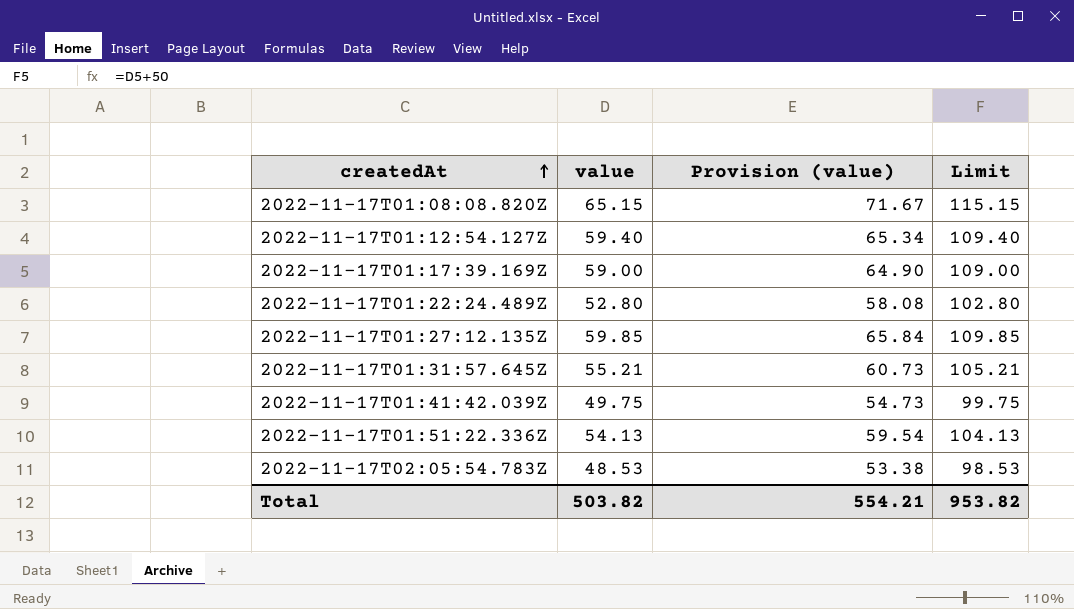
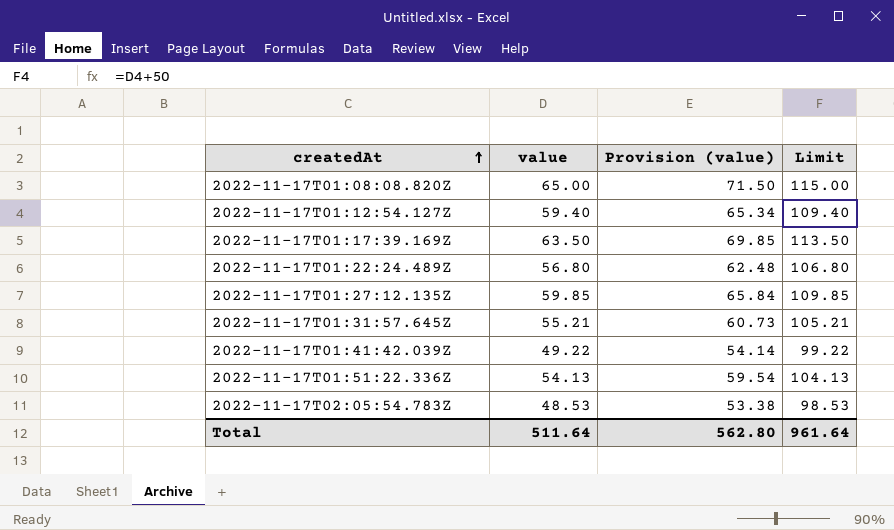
2022-11-17T01:08:08.820Z | value: 65.15 -> 65.00
2022-11-17T01:08:08.820Z | Provision (value): 71.67 -> 71.50
2022-11-17T01:08:08.820Z | Limit: 115.15 -> 115.00
2022-11-17T01:17:39.169Z | value: 59.00 -> 63.50
2022-11-17T01:17:39.169Z | Provision (value): 64.90 -> 69.85
2022-11-17T01:17:39.169Z | Limit: 109.00 -> 113.50
2022-11-17T01:22:24.489Z | value: 52.80 -> 56.80
2022-11-17T01:22:24.489Z | Provision (value): 58.08 -> 62.48
2022-11-17T01:22:24.489Z | Limit: 102.80 -> 106.80
2022-11-17T01:41:42.039Z | value: 49.75 -> 49.22
2022-11-17T01:41:42.039Z | Provision (value): 54.73 -> 54.14
2022-11-17T01:41:42.039Z | Limit: 99.75 -> 99.22
Total | value: 503.82 -> 511.64
Total | Provision (value): 554.21 -> 562.80
Total | Limit: 953.82 -> 961.64

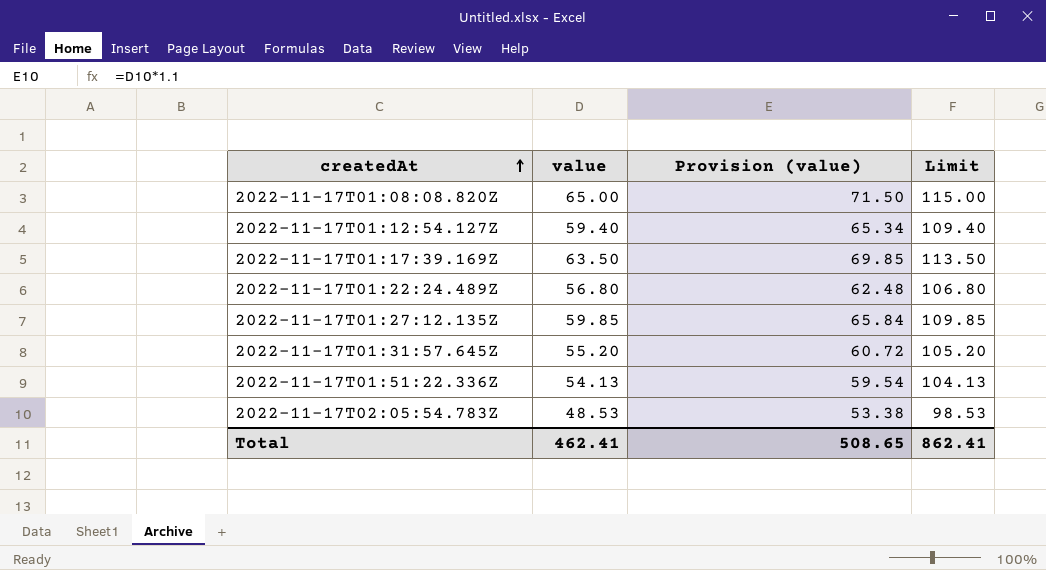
row 2022-11-17T01:41:42.039Z: 49.22 | 54.14 | 99.22 -> none
2022-11-17T01:31:57.645Z | value: 55.21 -> 55.20
2022-11-17T01:31:57.645Z | Provision (value): 60.73 -> 60.72
2022-11-17T01:31:57.645Z | Limit: 105.21 -> 105.20
Total | value: 511.64 -> 462.41
Total | Provision (value): 562.80 -> 508.65
Total | Limit: 961.64 -> 862.41

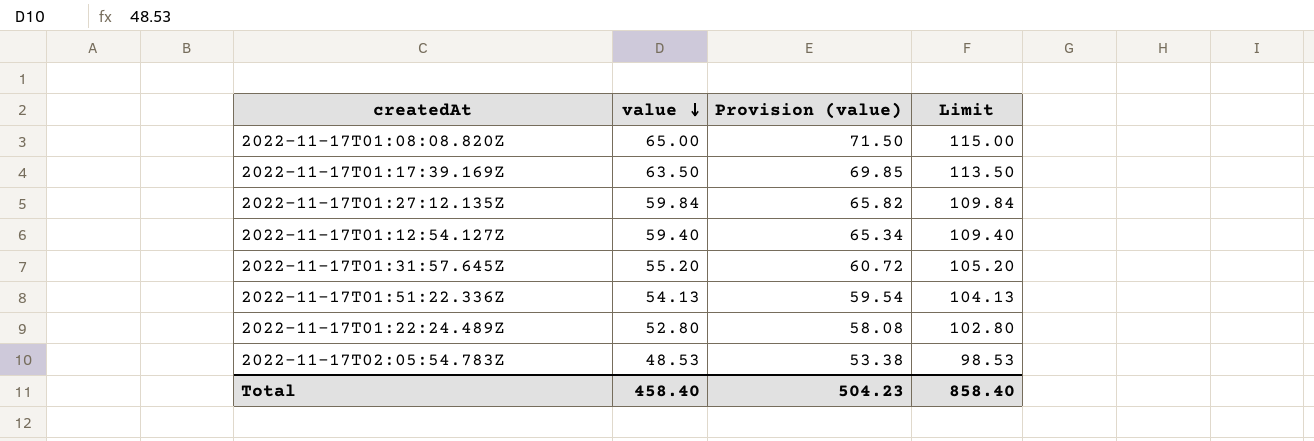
row order: createdAt ascending -> value descending
2022-11-17T01:27:12.135Z | value: 59.85 -> 59.84
2022-11-17T01:27:12.135Z | Provision (value): 65.84 -> 65.82
2022-11-17T01:27:12.135Z | Limit: 109.85 -> 109.84
2022-11-17T01:22:24.489Z | value: 56.80 -> 52.80
2022-11-17T01:22:24.489Z | Provision (value): 62.48 -> 58.08
2022-11-17T01:22:24.489Z | Limit: 106.80 -> 102.80
Total | value: 462.41 -> 458.40
Total | Provision (value): 508.65 -> 504.23
Total | Limit: 862.41 -> 858.40

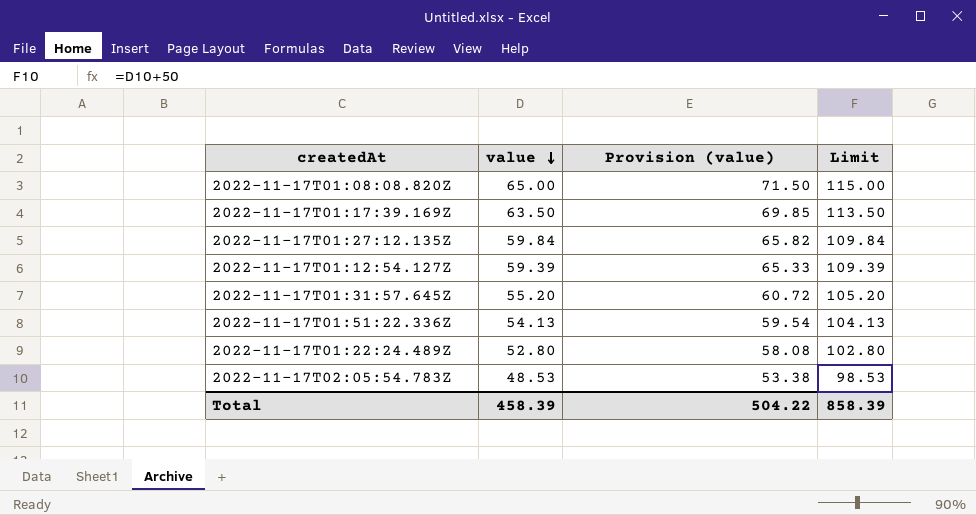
2022-11-17T01:12:54.127Z | value: 59.40 -> 59.39
2022-11-17T01:12:54.127Z | Provision (value): 65.34 -> 65.33
2022-11-17T01:12:54.127Z | Limit: 109.40 -> 109.39
Total | value: 458.40 -> 458.39
Total | Provision (value): 504.23 -> 504.22
Total | Limit: 858.40 -> 858.39

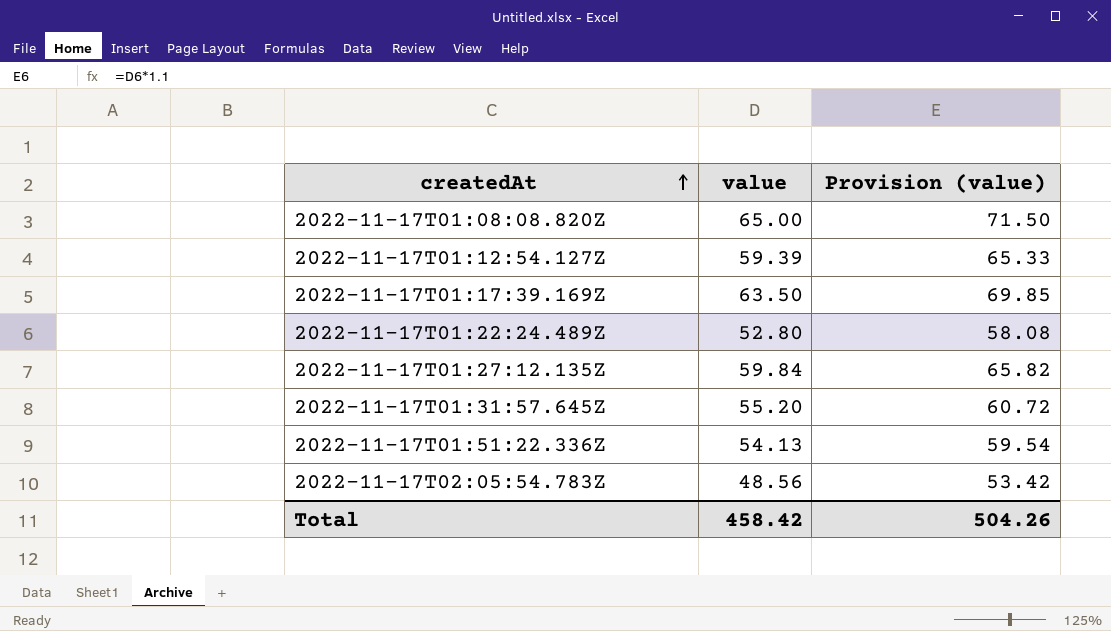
row order: value descending -> createdAt ascending
column Limit | formula: [value] + 50 -> none
2022-11-17T02:05:54.783Z | value: 48.53 -> 48.56
2022-11-17T02:05:54.783Z | Provision (value): 53.38 -> 53.42
Total | value: 458.39 -> 458.42
Total | Provision (value): 504.22 -> 504.26

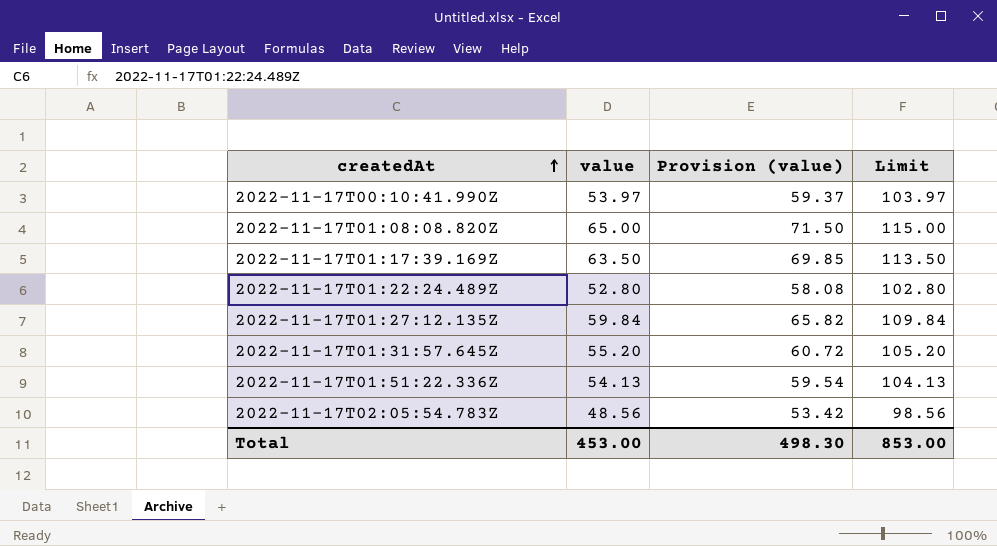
column Limit | formula: none -> [value] + 50
row 2022-11-17T01:12:54.127Z: 59.39 | 65.33 -> none
row 2022-11-17T00:10:41.990Z: none -> 53.97 | 59.37 | 103.97
Total | value: 458.42 -> 453.00
Total | Provision (value): 504.26 -> 498.30

